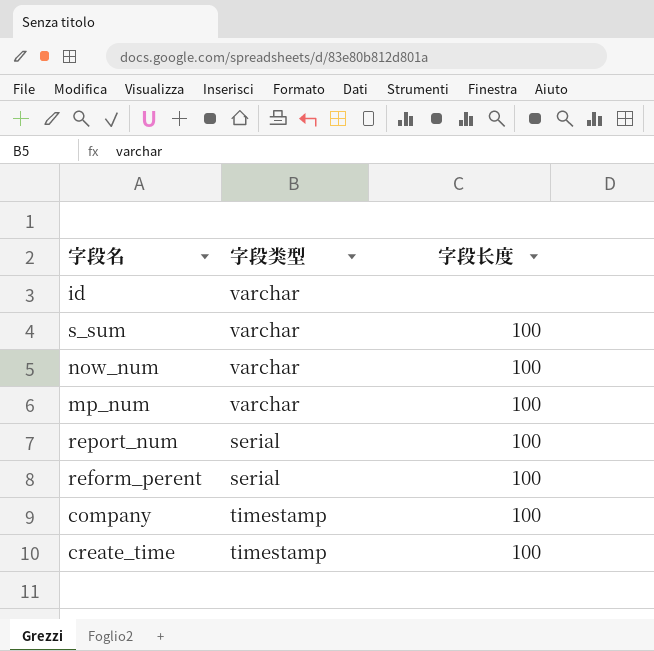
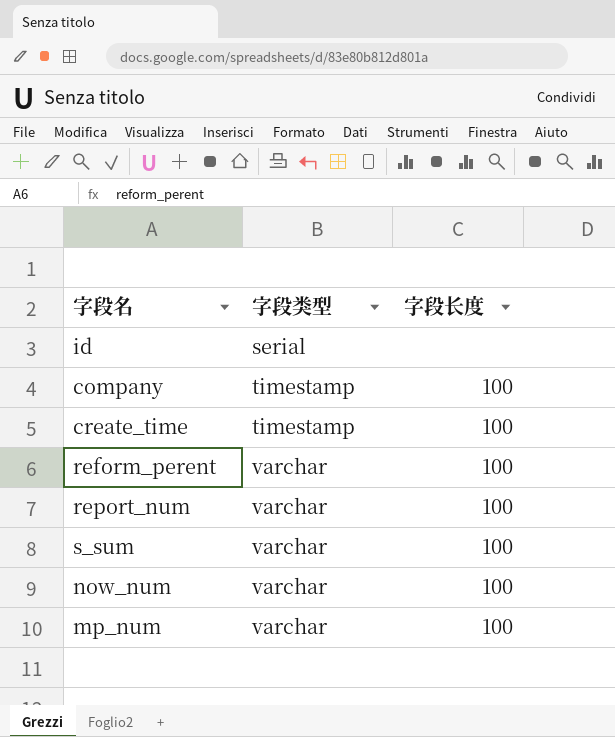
row order: none -> 字段类型 ascending
id | 字段类型: varchar -> serial
reform_perent | 字段类型: serial -> varchar
report_num | 字段类型: serial -> varchar

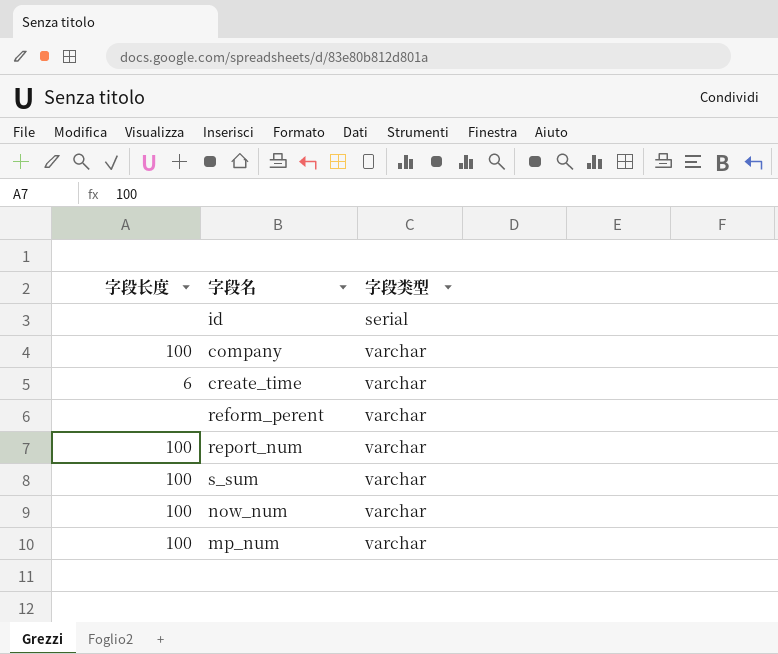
column 字段长度 | position: 3 -> 1
company | 字段类型: timestamp -> varchar
create_time | 字段长度: 100 -> 6
create_time | 字段类型: timestamp -> varchar
reform_perent | 字段长度: 100 -> none

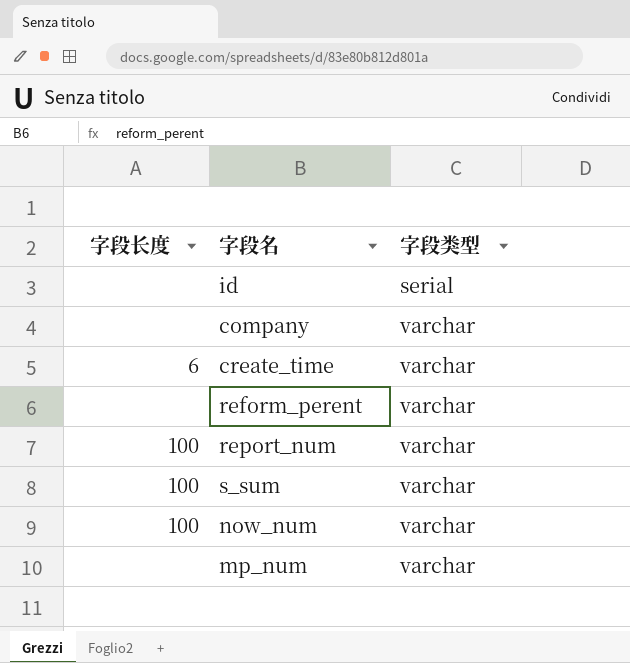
company | 字段长度: 100 -> none
mp_num | 字段长度: 100 -> none

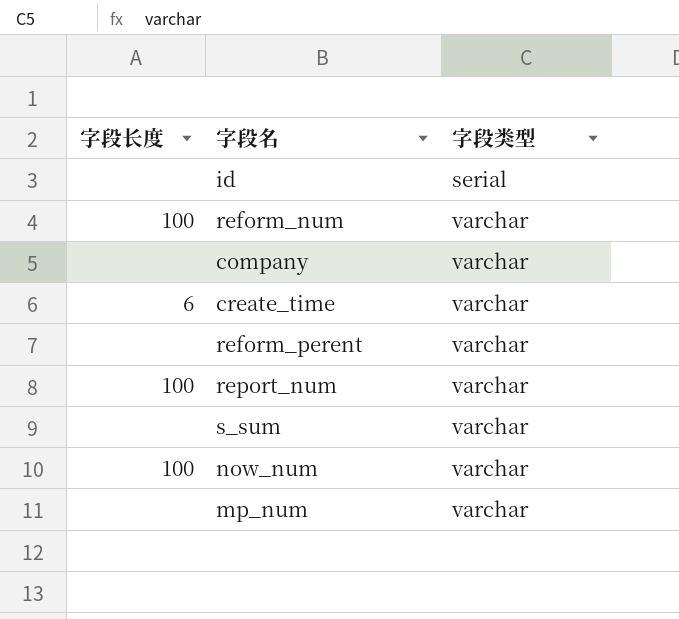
row reform_num: none -> 100 | varchar
s_sum | 字段长度: 100 -> none

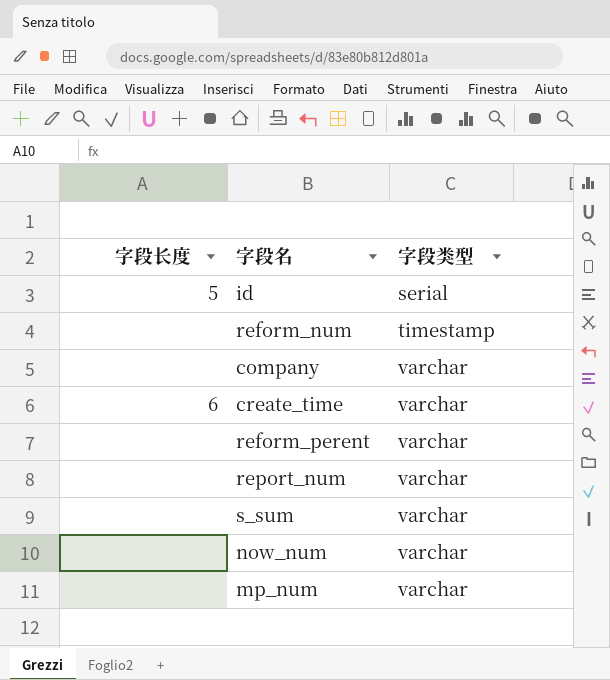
id | 字段长度: none -> 5
reform_num | 字段长度: 100 -> none
reform_num | 字段类型: varchar -> timestamp
report_num | 字段长度: 100 -> none
now_num | 字段长度: 100 -> none

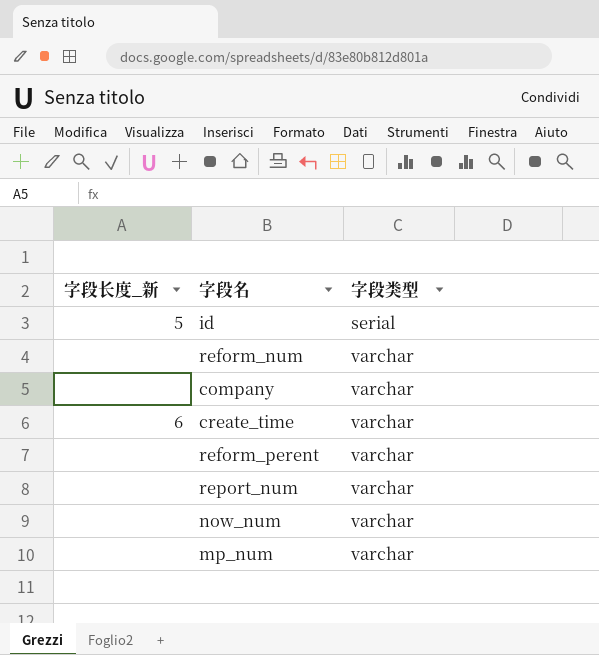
column name: 字段长度 -> 字段长度_新
row s_sum: none | varchar -> none
reform_num | 字段类型: timestamp -> varchar

